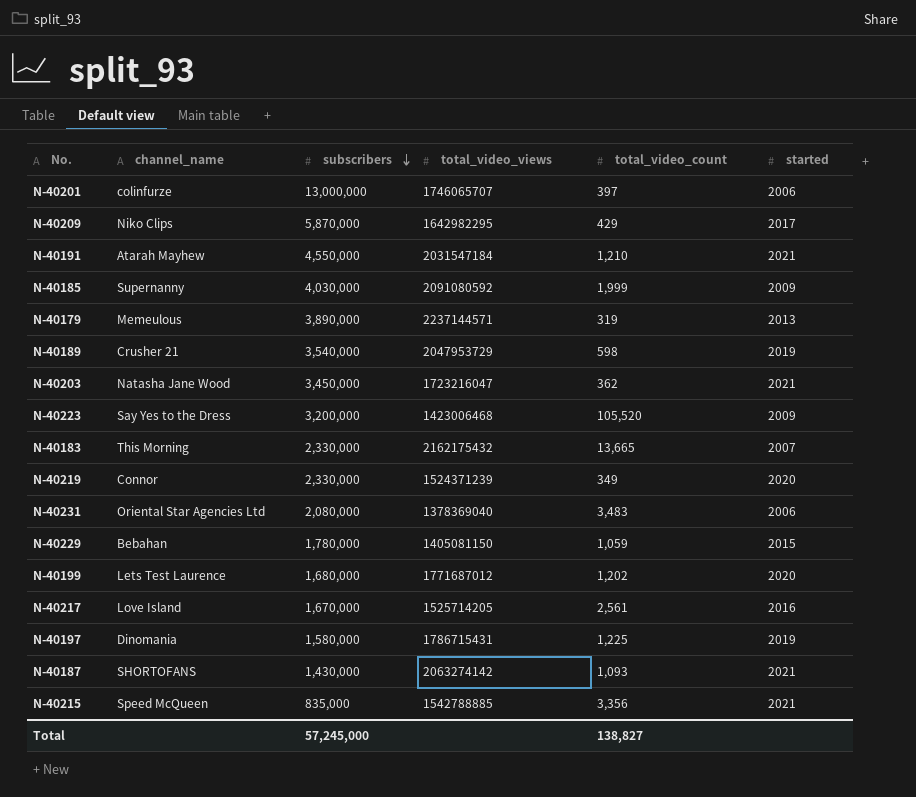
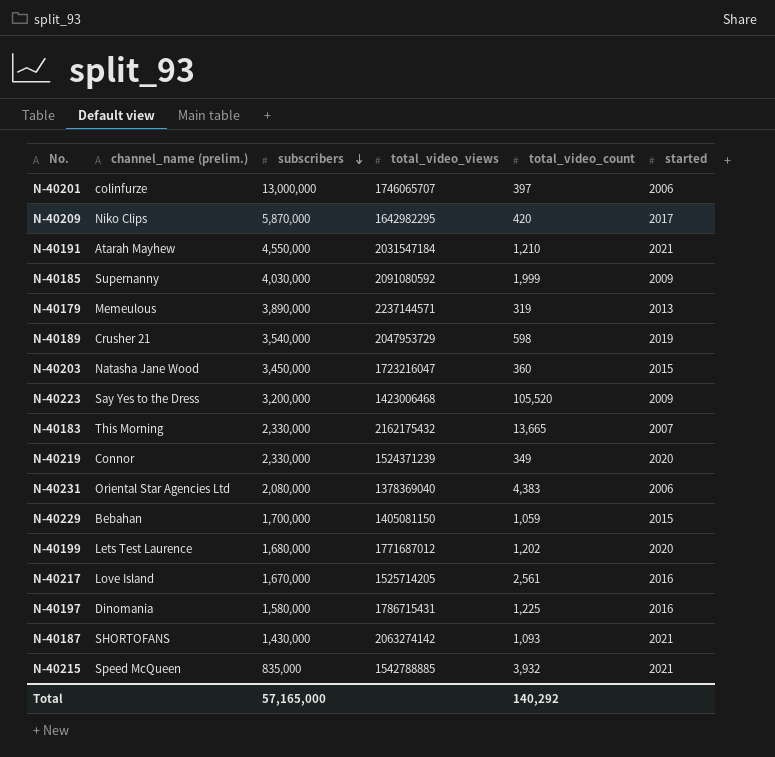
column name: channel_name -> channel_name (prelim.)
N-40209 | total_video_count: 429 -> 420
N-40203 | total_video_count: 362 -> 360
N-40203 | started: 2021 -> 2015
N-40231 | total_video_count: 3,483 -> 4,383
N-40229 | subscribers: 1,780,000 -> 1,700,000
N-40197 | started: 2019 -> 2016
N-40215 | total_video_count: 3,356 -> 3,932
Total | subscribers: 57,245,000 -> 57,165,000
Total | total_video_count: 138,827 -> 140,292

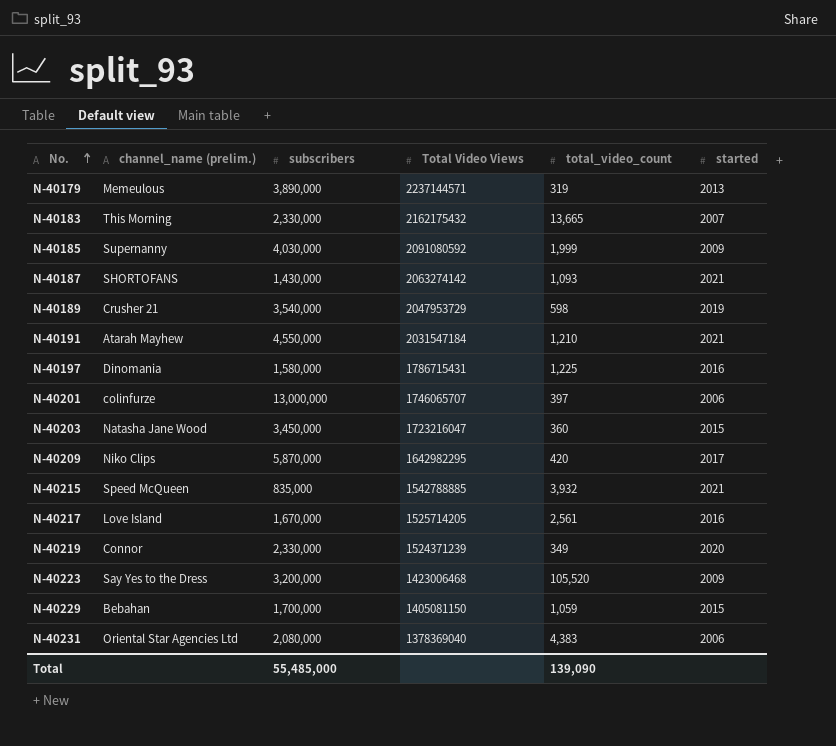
row order: subscribers descending -> No. ascending
column name: total_video_views -> Total Video Views
row N-40199: Lets Test Laurence | 1,680,000 | 1771687012 | 1,202 | 2020 -> none
Total | subscribers: 57,165,000 -> 55,485,000
Total | total_video_count: 140,292 -> 139,090

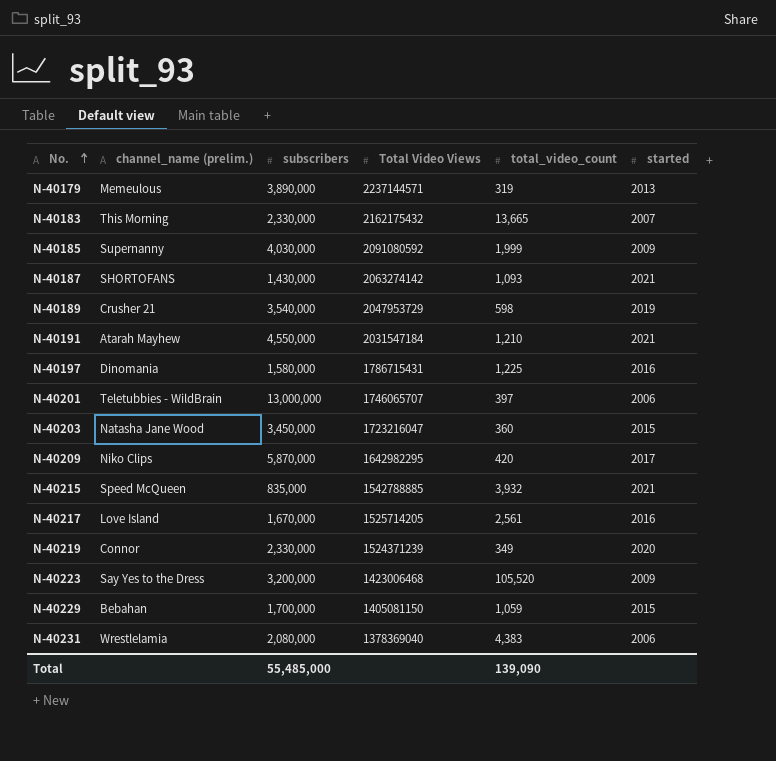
N-40201 | channel_name (prelim.): colinfurze -> Teletubbies - WildBrain
N-40231 | channel_name (prelim.): Oriental Star Agencies Ltd -> Wrestlelamia

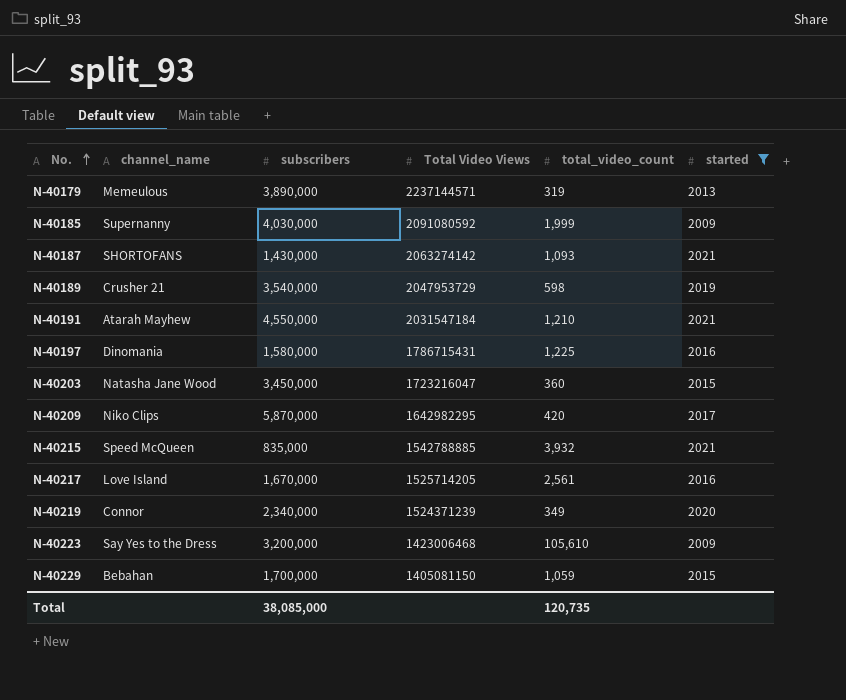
filter: none -> started >= 2009
column name: channel_name (prelim.) -> channel_name
N-40219 | subscribers: 2,330,000 -> 2,340,000
N-40223 | total_video_count: 105,520 -> 105,610
Total | subscribers: 55,485,000 -> 38,085,000
Total | total_video_count: 139,090 -> 120,735

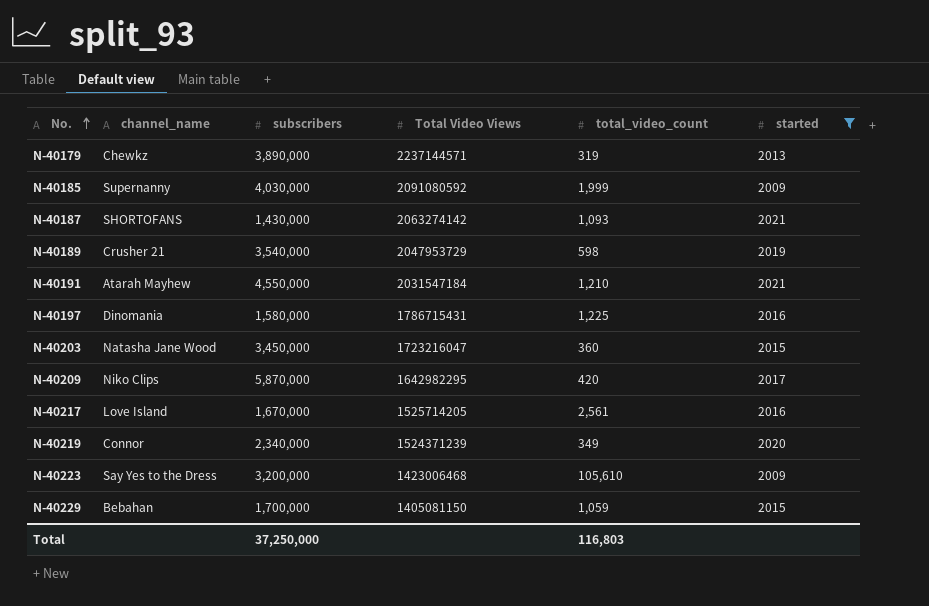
row N-40215: Speed McQueen | 835,000 | 1542788885 | 3,932 | 2021 -> none
N-40179 | channel_name: Memeulous -> Chewkz
Total | subscribers: 38,085,000 -> 37,250,000
Total | total_video_count: 120,735 -> 116,803

